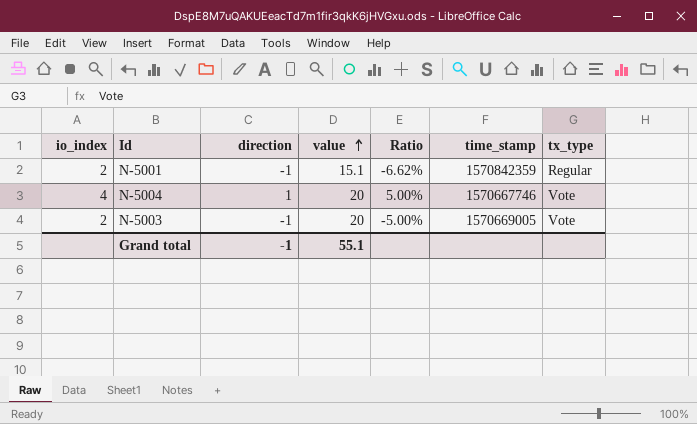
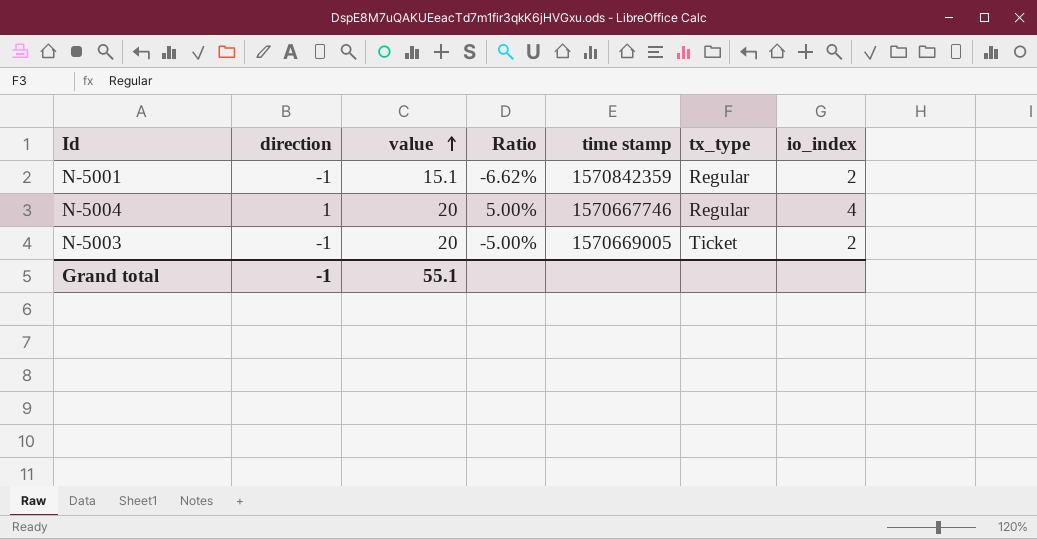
column name: time_stamp -> time stamp
column io_index | position: 1 -> 7
N-5004 | tx_type: Vote -> Regular
N-5003 | tx_type: Vote -> Ticket

